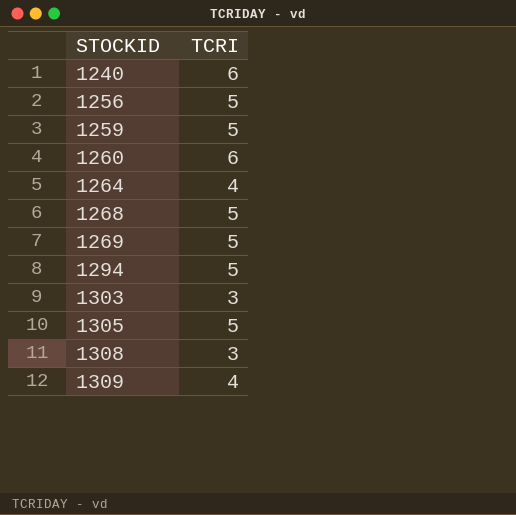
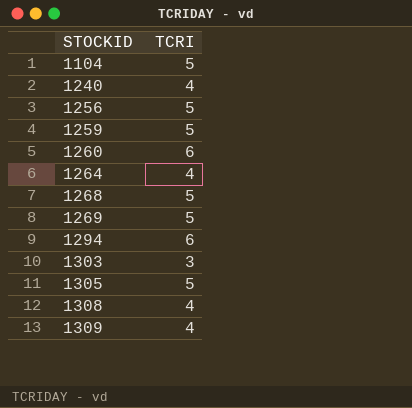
row 1104: none -> 5
1240 | TCRI: 6 -> 4
1294 | TCRI: 5 -> 6
1308 | TCRI: 3 -> 4

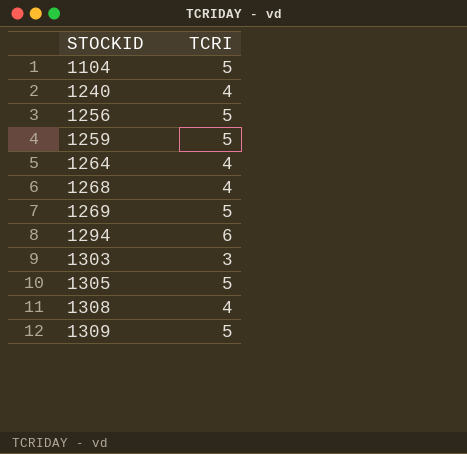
row 1260: 6 -> none
1268 | TCRI: 5 -> 4
1309 | TCRI: 4 -> 5

